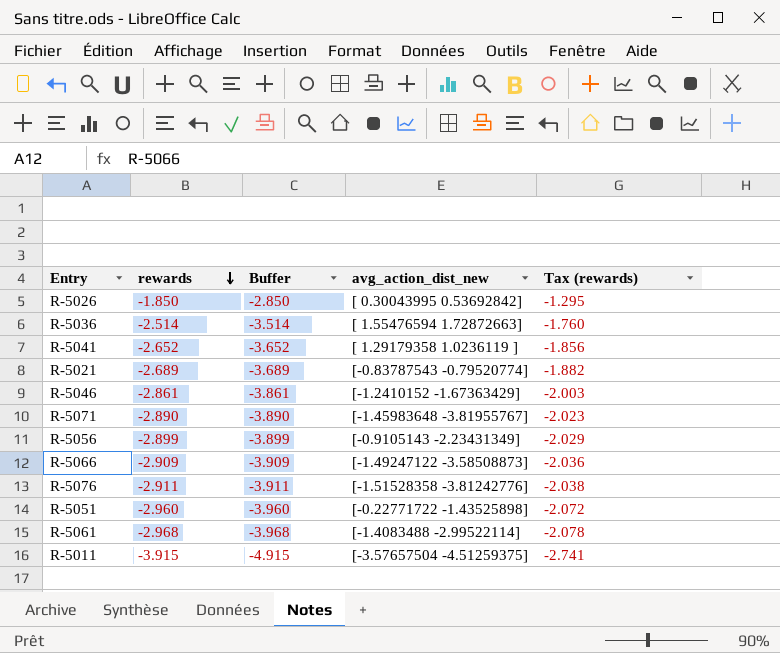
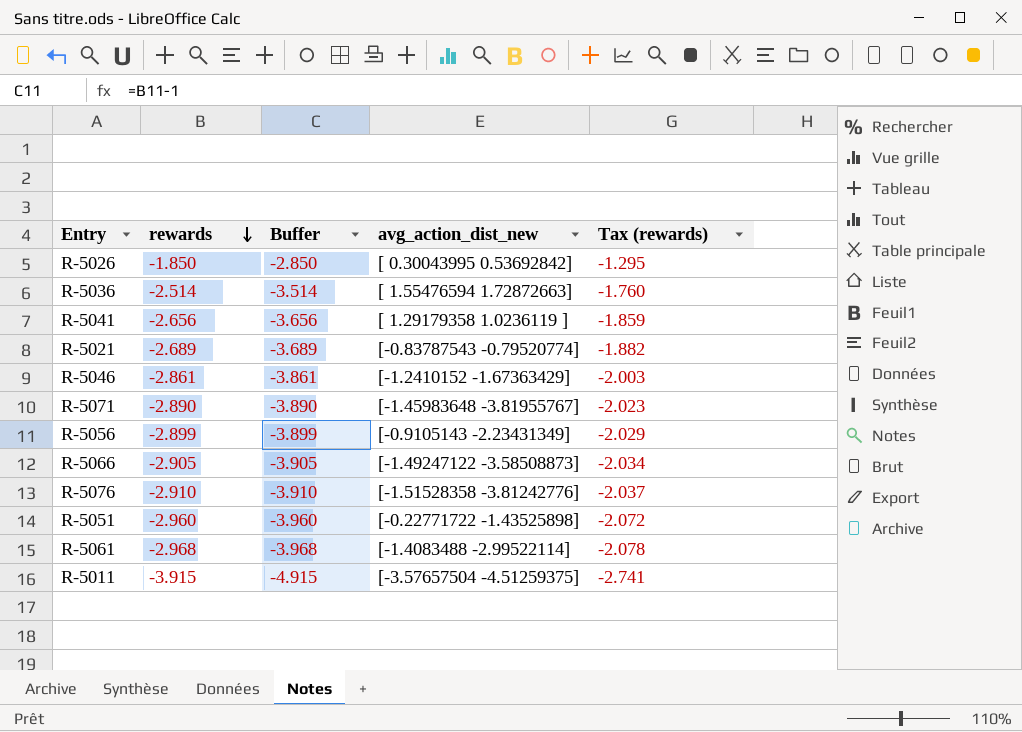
R-5041 | rewards: -2.652 -> -2.656
R-5041 | Buffer: -3.652 -> -3.656
R-5041 | Tax (rewards): -1.856 -> -1.859
R-5066 | rewards: -2.909 -> -2.905
R-5066 | Buffer: -3.909 -> -3.905
R-5066 | Tax (rewards): -2.036 -> -2.034
R-5076 | rewards: -2.911 -> -2.910
R-5076 | Buffer: -3.911 -> -3.910
R-5076 | Tax (rewards): -2.038 -> -2.037

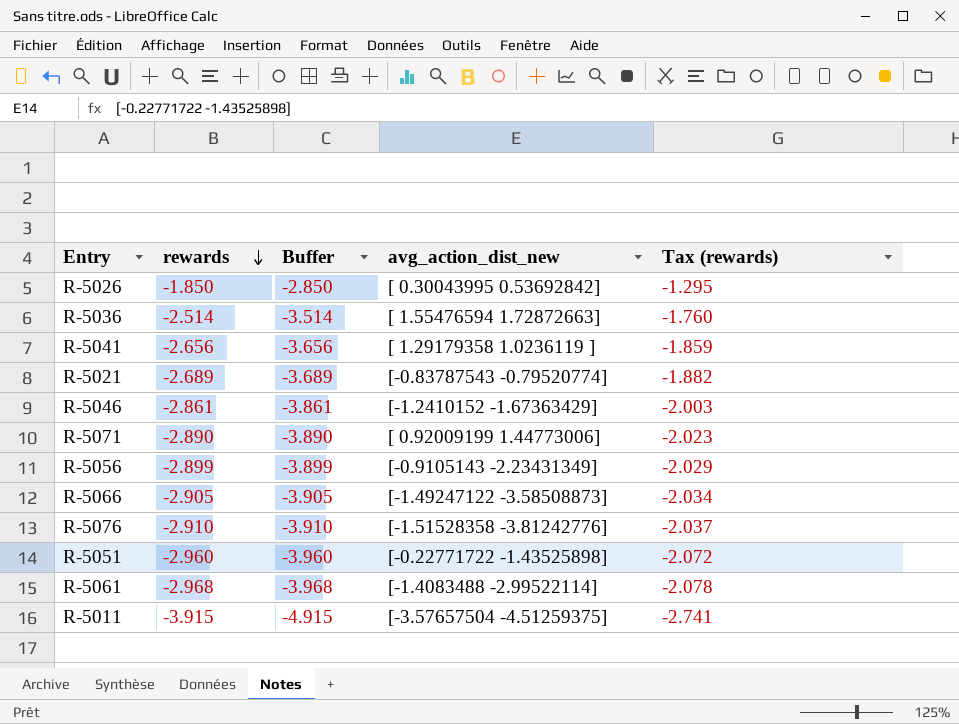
R-5071 | avg_action_dist_new: [-1.45983648 -3.81955767] -> [ 0.92009199 1.44773006]

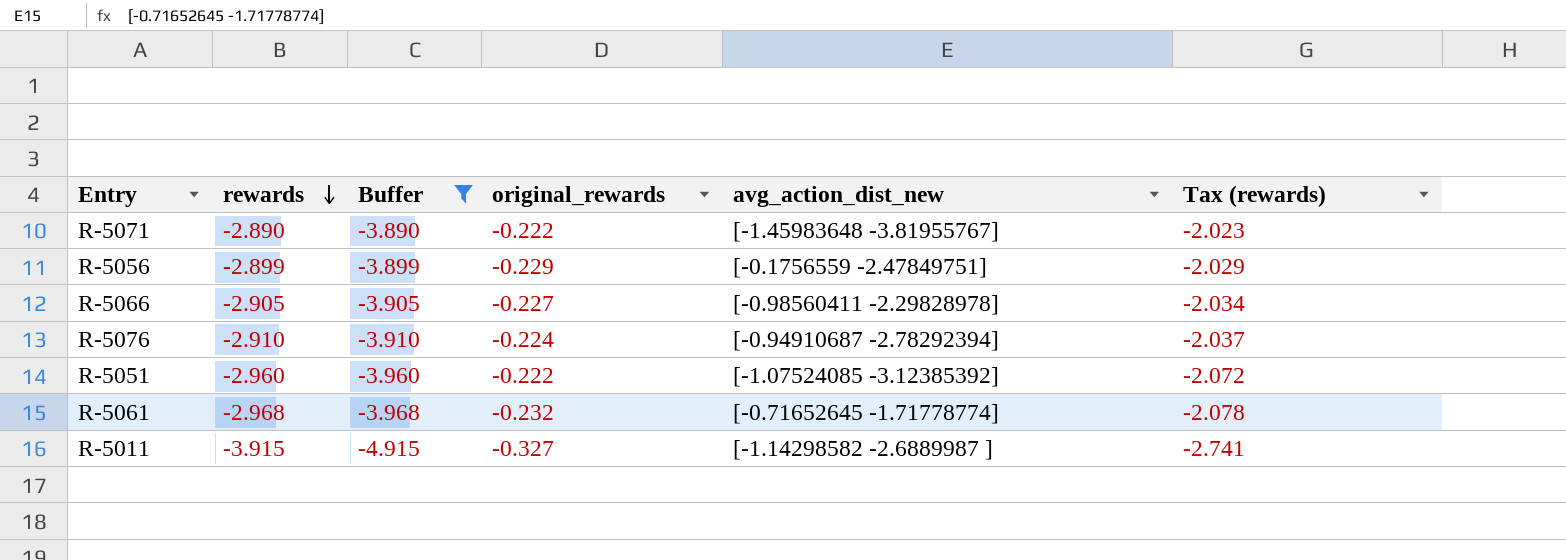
filter: none -> Buffer <= -3.890
column original_rewards | position: none -> 4
R-5071 | avg_action_dist_new: [ 0.92009199 1.44773006] -> [-1.45983648 -3.81955767]
R-5056 | avg_action_dist_new: [-0.9105143 -2.23431349] -> [-0.1756559 -2.47849751]
R-5066 | avg_action_dist_new: [-1.49247122 -3.58508873] -> [-0.98560411 -2.29828978]
R-5076 | avg_action_dist_new: [-1.51528358 -3.81242776] -> [-0.94910687 -2.78292394]
R-5051 | avg_action_dist_new: [-0.22771722 -1.43525898] -> [-1.07524085 -3.12385392]
R-5061 | avg_action_dist_new: [-1.4083488 -2.99522114] -> [-0.71652645 -1.71778774]
R-5011 | avg_action_dist_new: [-3.57657504 -4.51259375] -> [-1.14298582 -2.6889987 ]

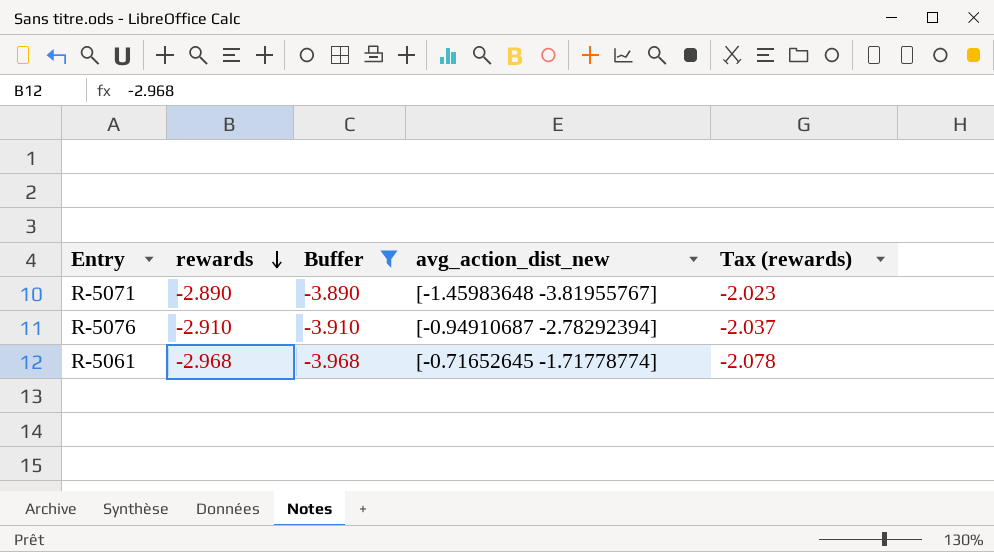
column original_rewards | position: 4 -> none
row R-5056: -2.899 | -3.899 | -0.229 | [-0.1756559 -2.47849751] | -2.029 -> none
row R-5066: -2.905 | -3.905 | -0.227 | [-0.98560411 -2.29828978] | -2.034 -> none
row R-5051: -2.960 | -3.960 | -0.222 | [-1.07524085 -3.12385392] | -2.072 -> none
row R-5011: -3.915 | -4.915 | -0.327 | [-1.14298582 -2.6889987 ] | -2.741 -> none

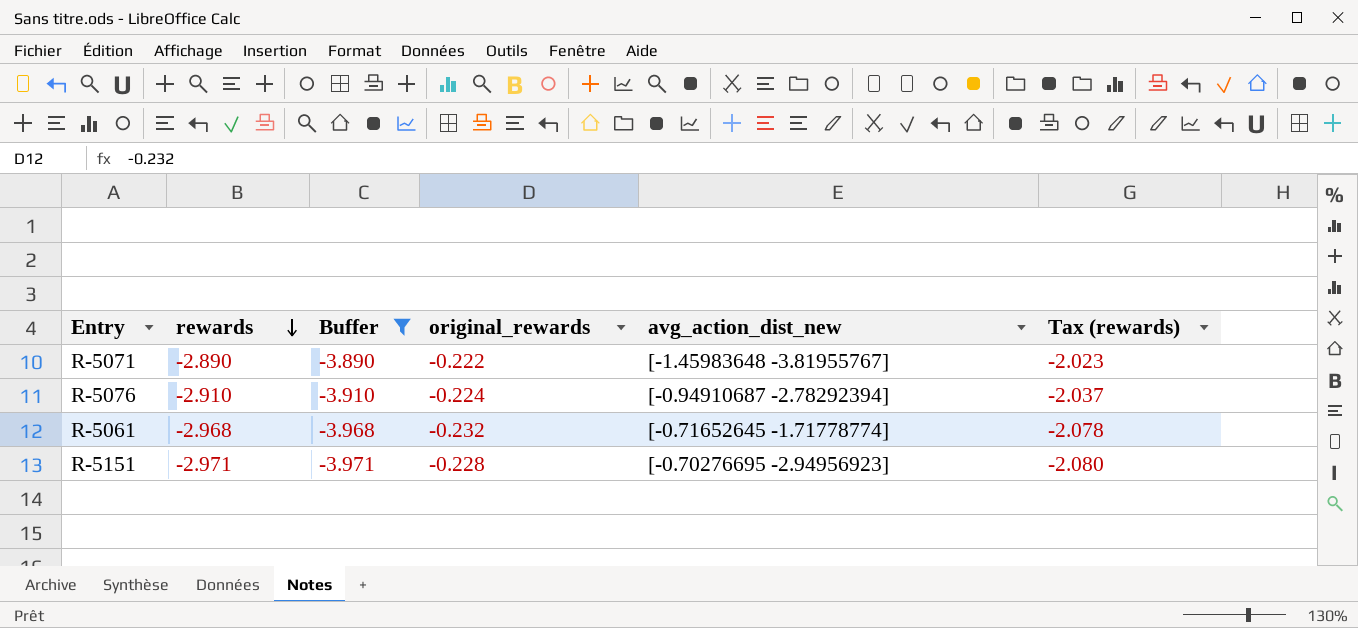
column original_rewards | position: none -> 4
row R-5151: none -> -2.971 | -3.971 | -0.228 | [-0.70276695 -2.94956923] | -2.080

